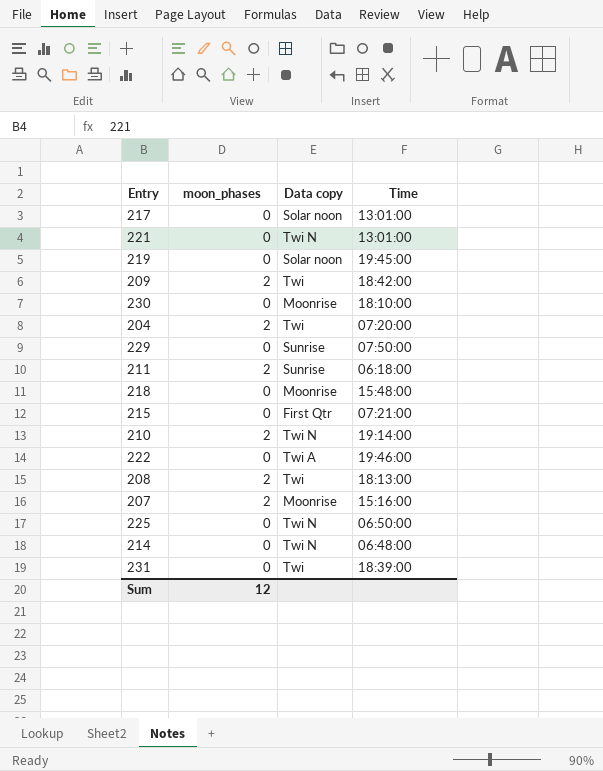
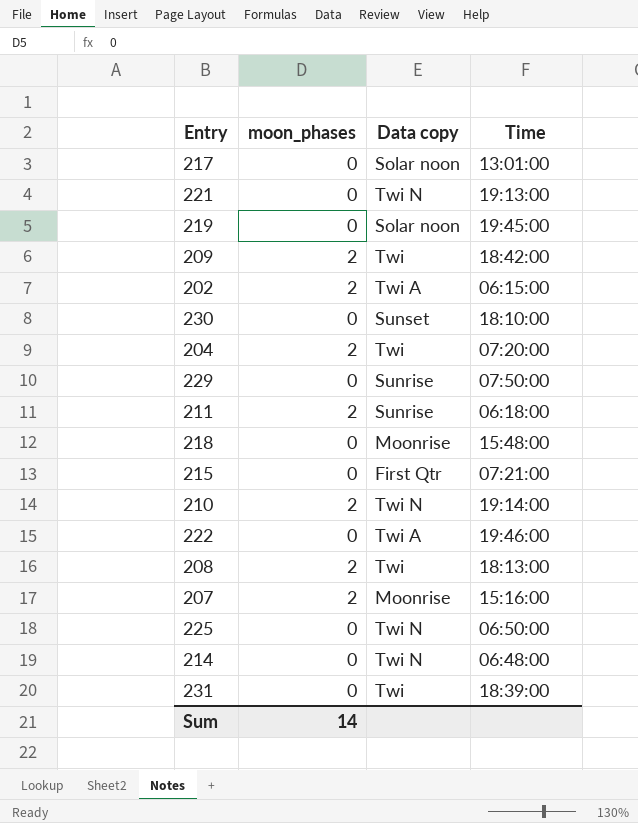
221 | Time: 13:01:00 -> 19:13:00
row 202: none -> 2 | Twi A | 06:15:00
230 | Data copy: Moonrise -> Sunset
Sum | moon_phases: 12 -> 14

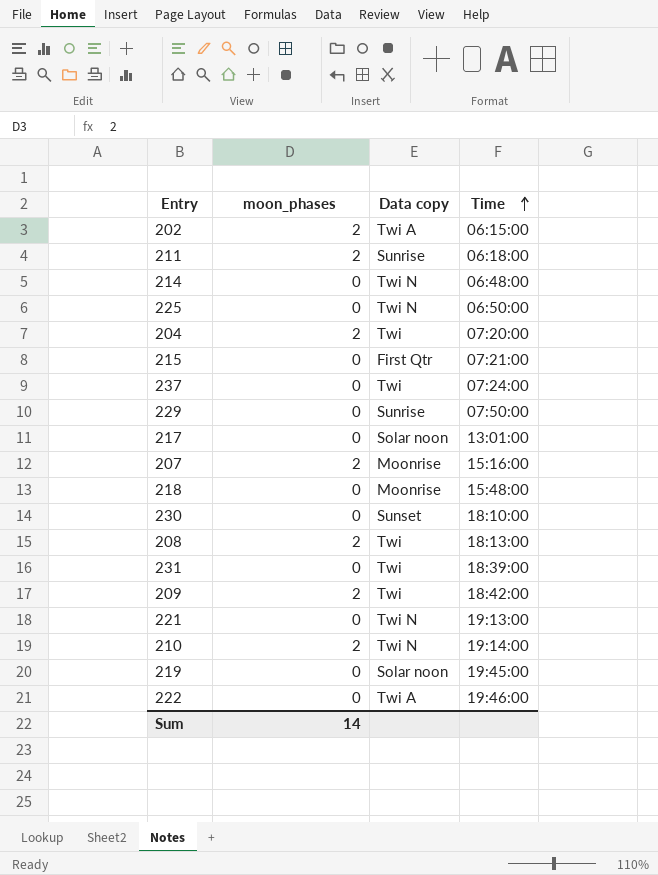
row order: none -> Time ascending
row 237: none -> 0 | Twi | 07:24:00

